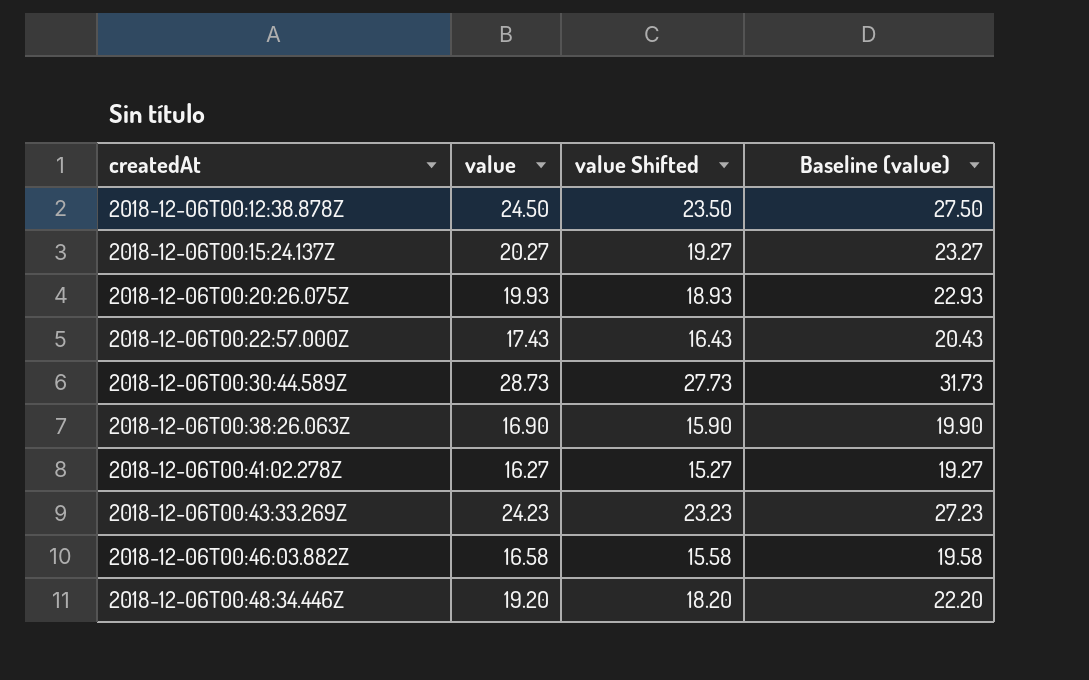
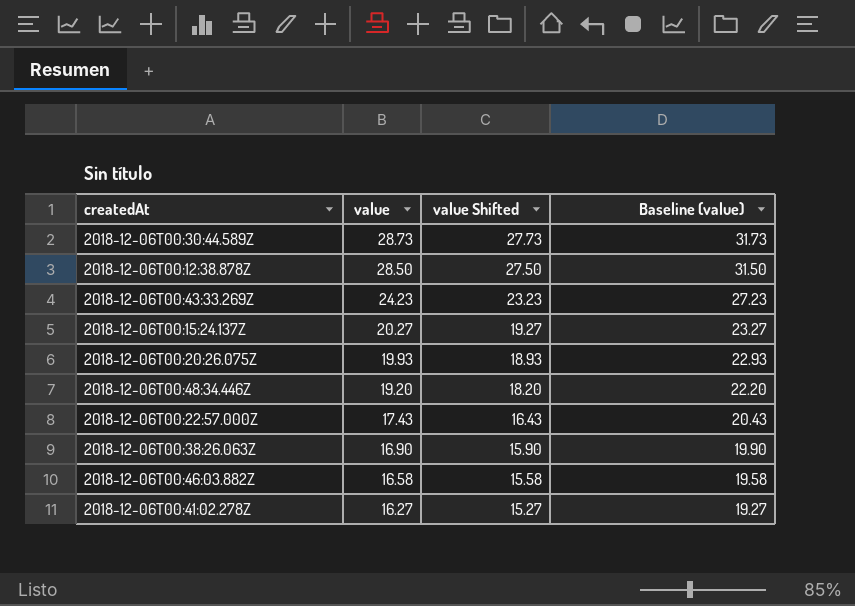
row order: createdAt ascending -> value descending
2018-12-06T00:12:38.878Z | value: 24.50 -> 28.50
2018-12-06T00:12:38.878Z | value Shifted: 23.50 -> 27.50
2018-12-06T00:12:38.878Z | Baseline (value): 27.50 -> 31.50

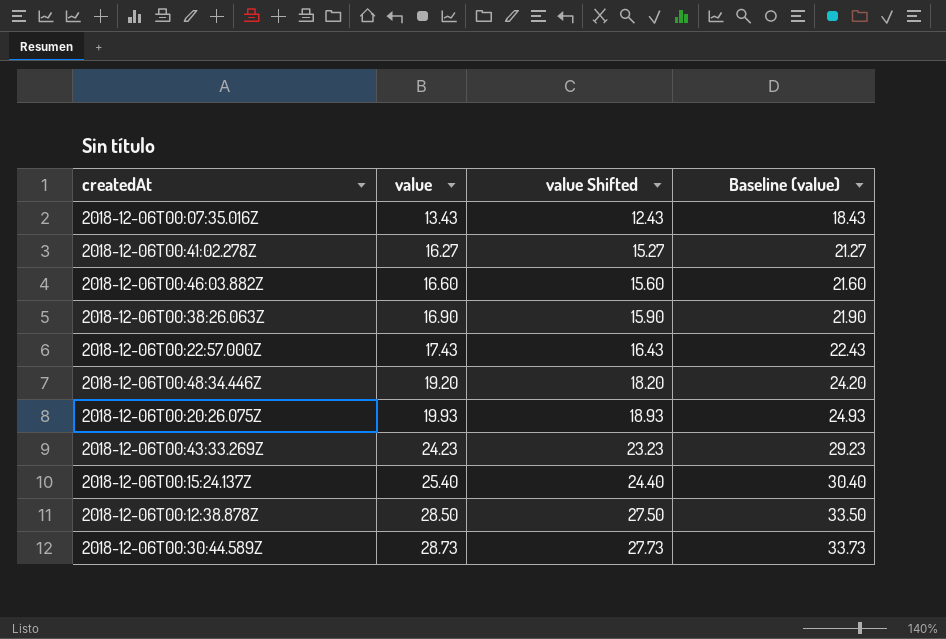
row order: value descending -> value ascending
column Baseline (value) | formula: [value] + 3 -> [value] + 5
row 2018-12-06T00:07:35.016Z: none -> 13.43 | 12.43 | 18.43
2018-12-06T00:46:03.882Z | value: 16.58 -> 16.60
2018-12-06T00:46:03.882Z | value Shifted: 15.58 -> 15.60
2018-12-06T00:15:24.137Z | value: 20.27 -> 25.40
2018-12-06T00:15:24.137Z | value Shifted: 19.27 -> 24.40

